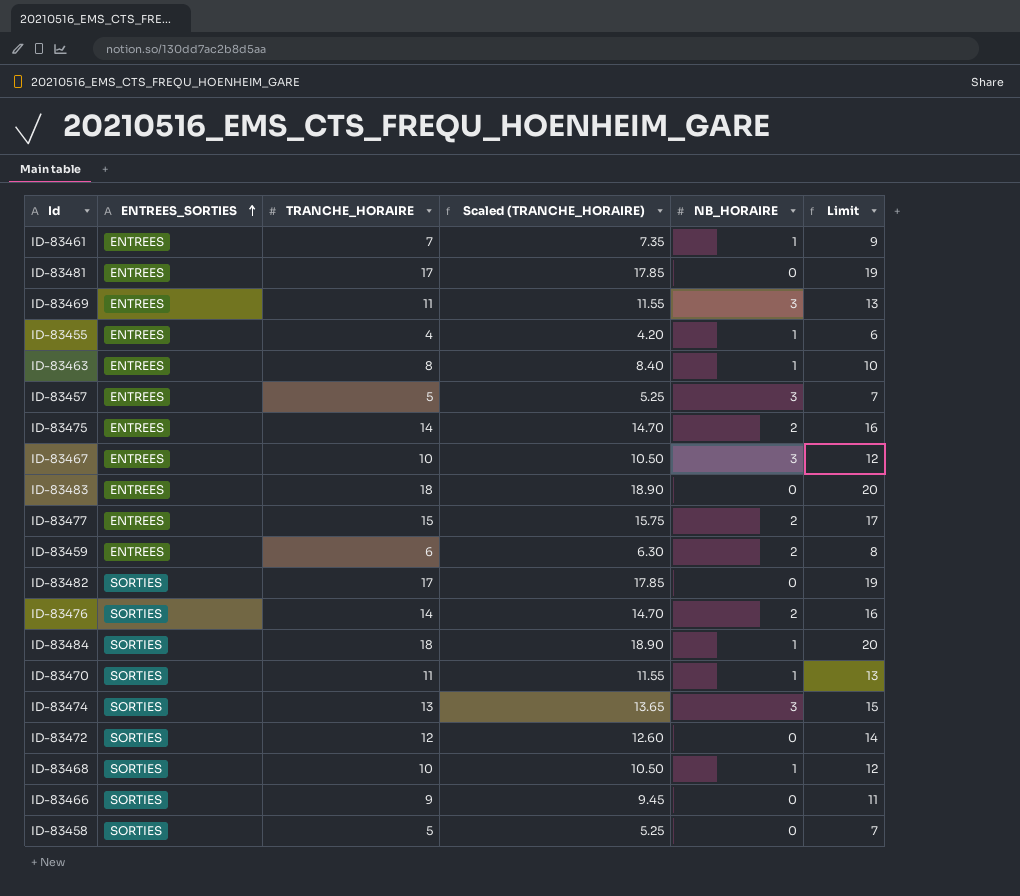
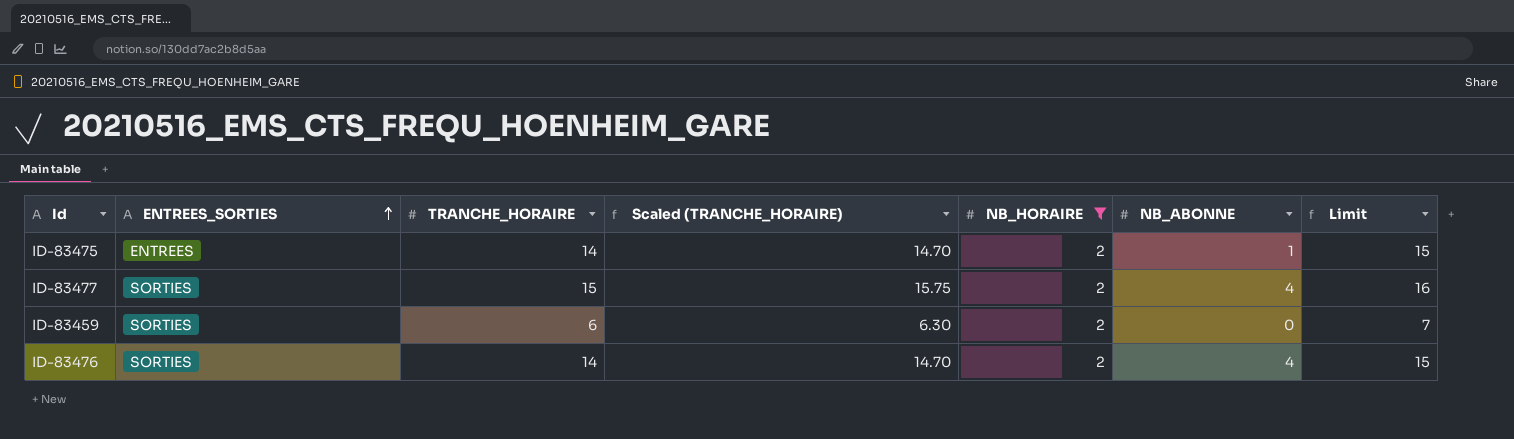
filter: none -> NB_HORAIRE = 2
column NB_ABONNE | position: none -> 6
column Limit | formula: [TRANCHE_HORAIRE] + 2 -> [TRANCHE_HORAIRE] + 1
ID-83477 | ENTREES_SORTIES: ENTREES -> SORTIES
ID-83459 | ENTREES_SORTIES: ENTREES -> SORTIES

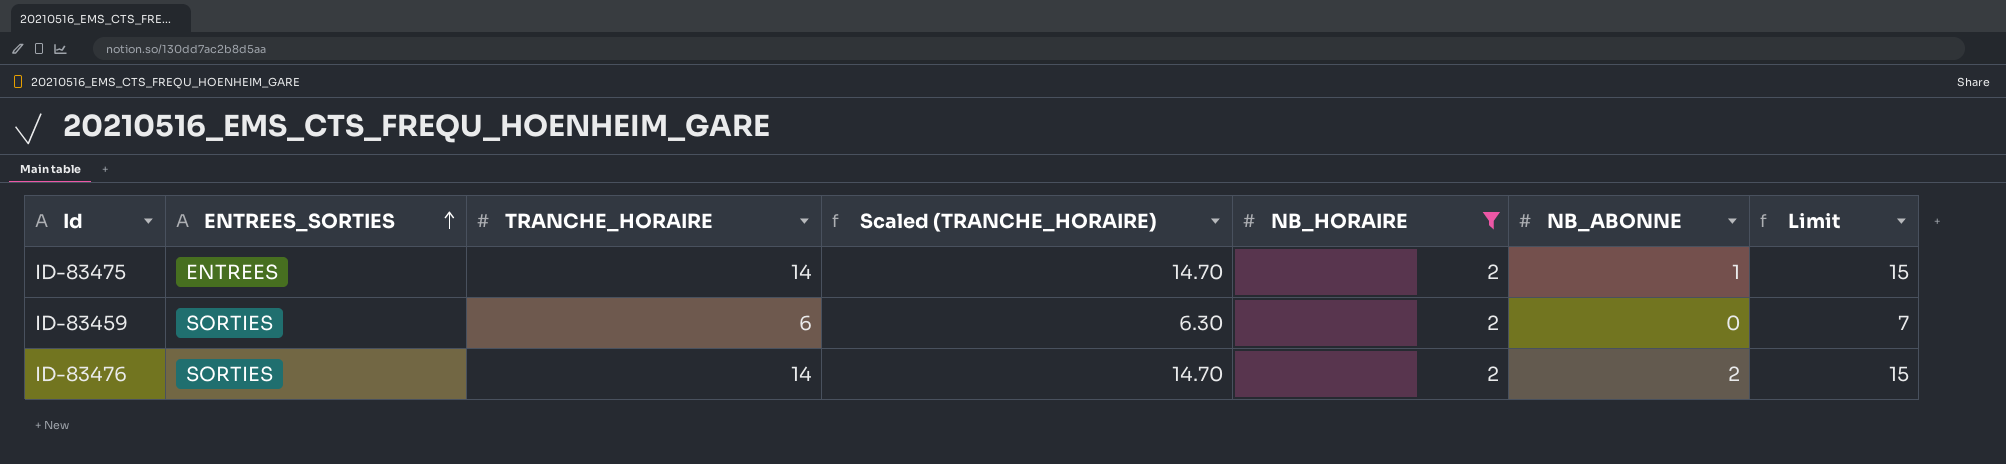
row ID-83477: SORTIES | 15 | 15.75 | 2 | 4 | 16 -> none
ID-83476 | NB_ABONNE: 4 -> 2

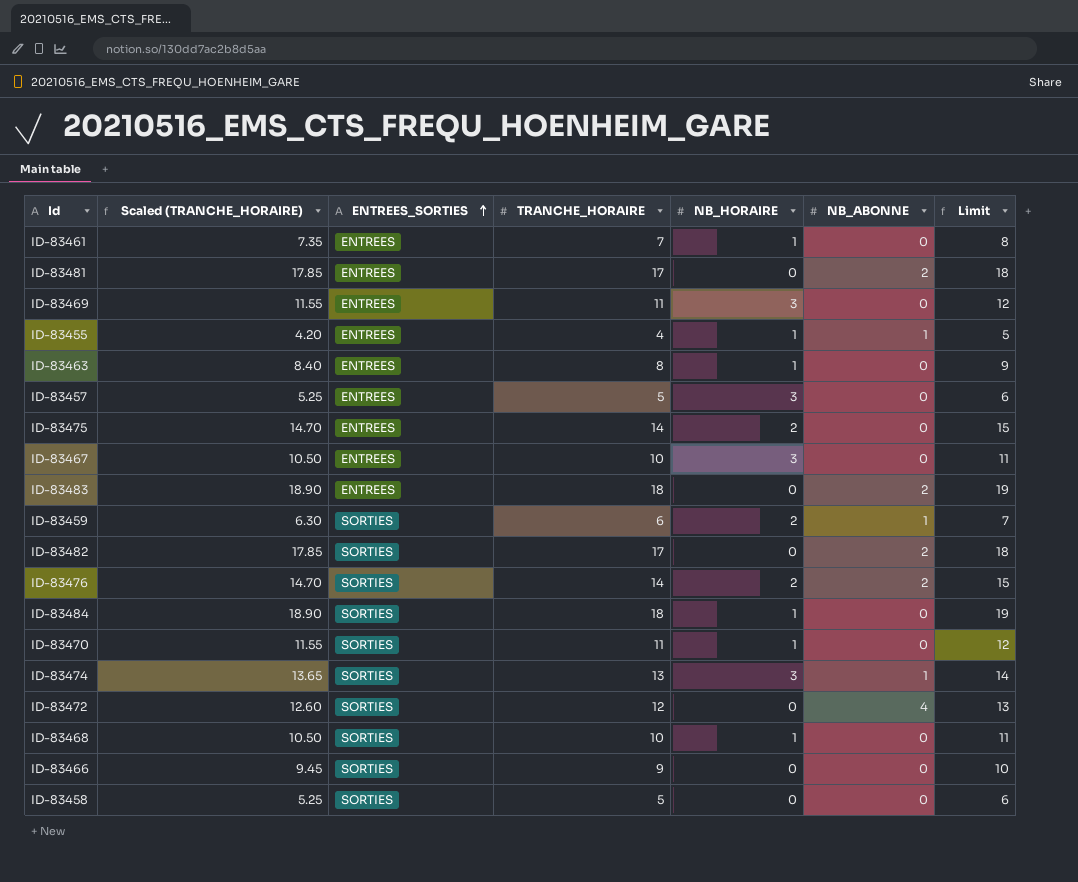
filter: NB_HORAIRE = 2 -> none
column Scaled (TRANCHE_HORAIRE) | position: 4 -> 2
ID-83475 | NB_ABONNE: 1 -> 0
ID-83459 | NB_ABONNE: 0 -> 1

